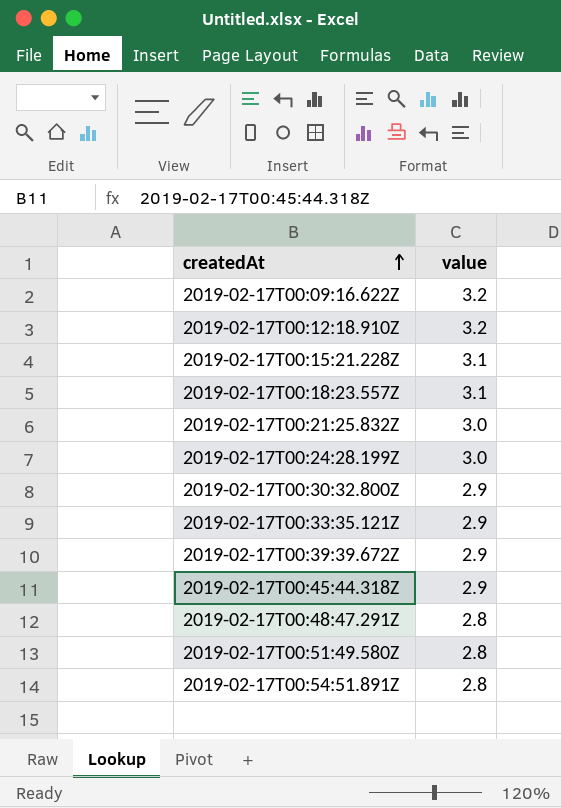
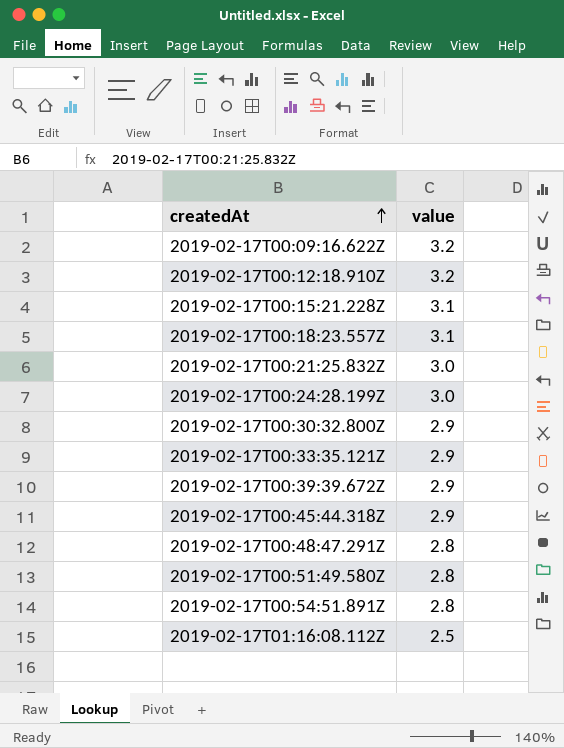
row 2019-02-17T01:16:08.112Z: none -> 2.5

